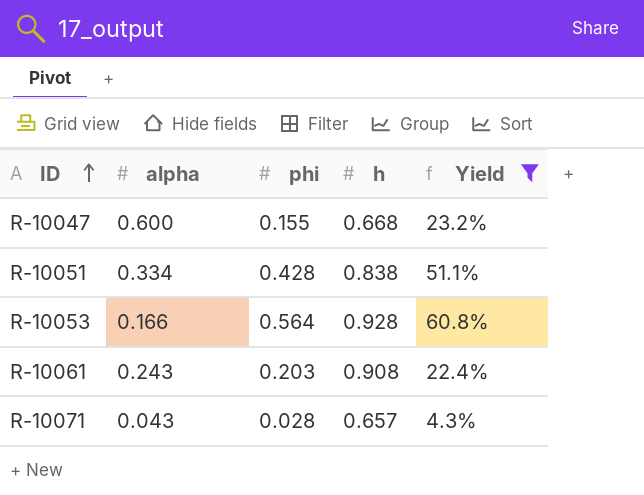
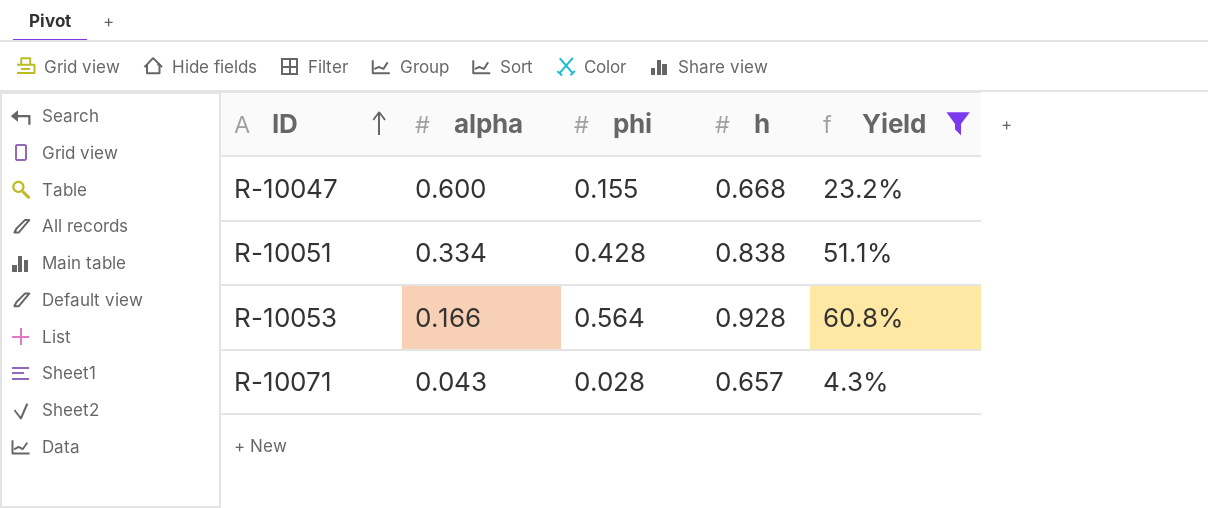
row R-10061: 0.243 | 0.203 | 0.908 | 22.4% -> none

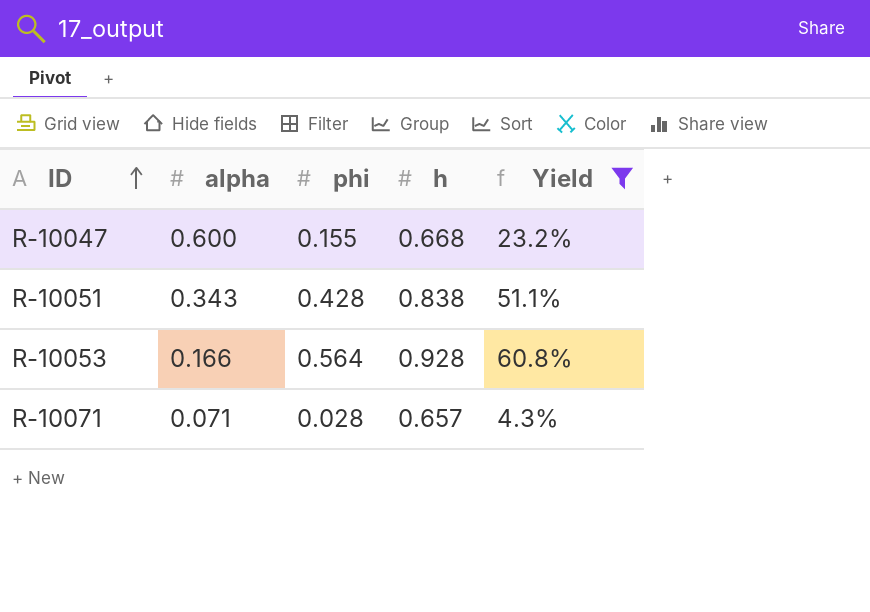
R-10051 | alpha: 0.334 -> 0.343
R-10071 | alpha: 0.043 -> 0.071

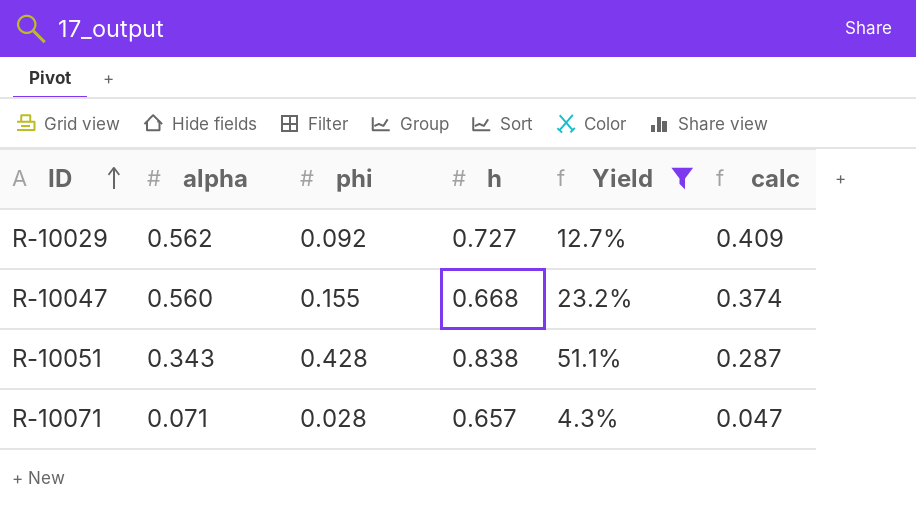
column calc | formula: none -> [alpha] * [h]
row R-10053: 0.166 | 0.564 | 0.928 | 60.8% -> none
row R-10029: none -> 0.562 | 0.092 | 0.727 | 12.7% | 0.409
R-10047 | alpha: 0.600 -> 0.560

